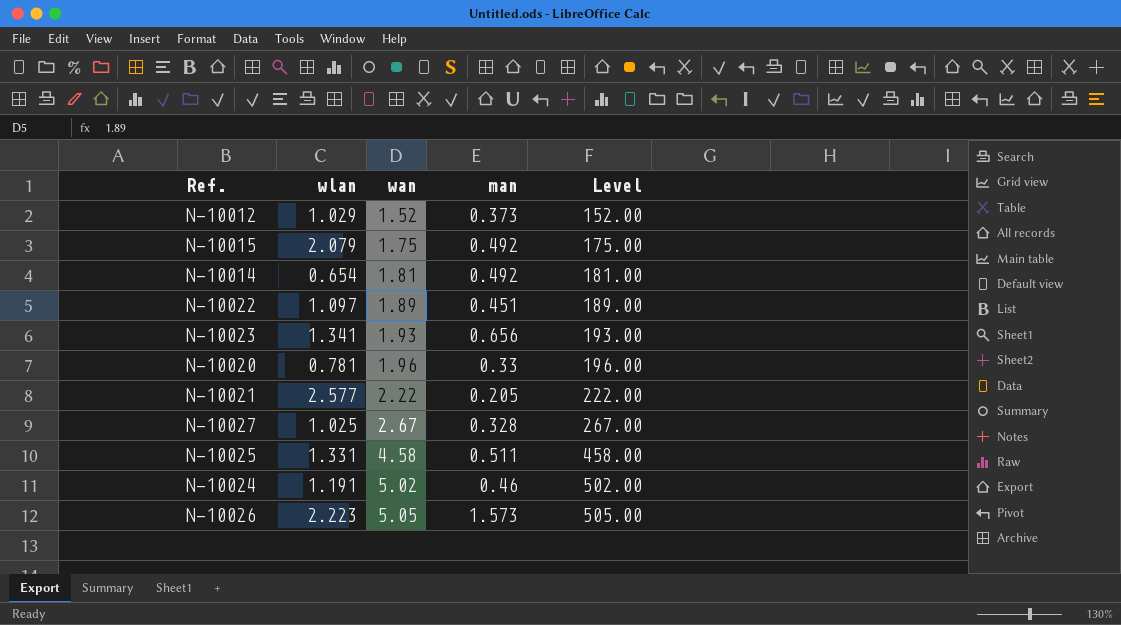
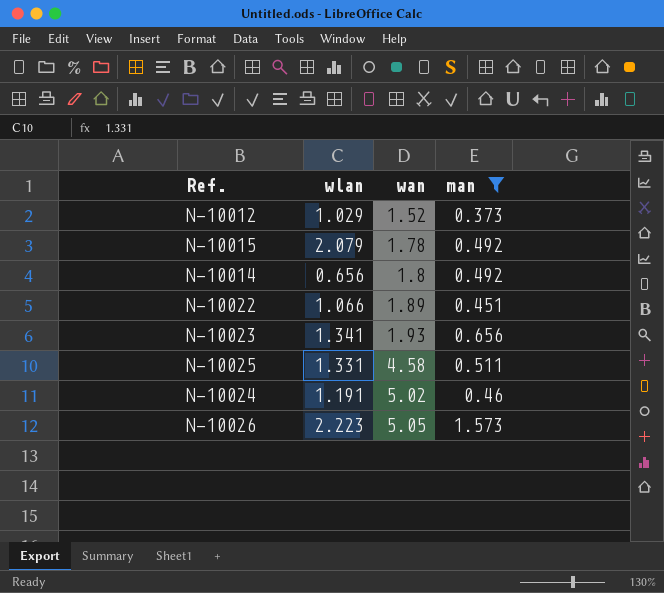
filter: none -> man >= 0.373
column Level | formula: [wan] * 100 -> none
N-10015 | wan: 1.75 -> 1.78
N-10014 | wlan: 0.654 -> 0.656
N-10014 | wan: 1.81 -> 1.8
N-10022 | wlan: 1.097 -> 1.066

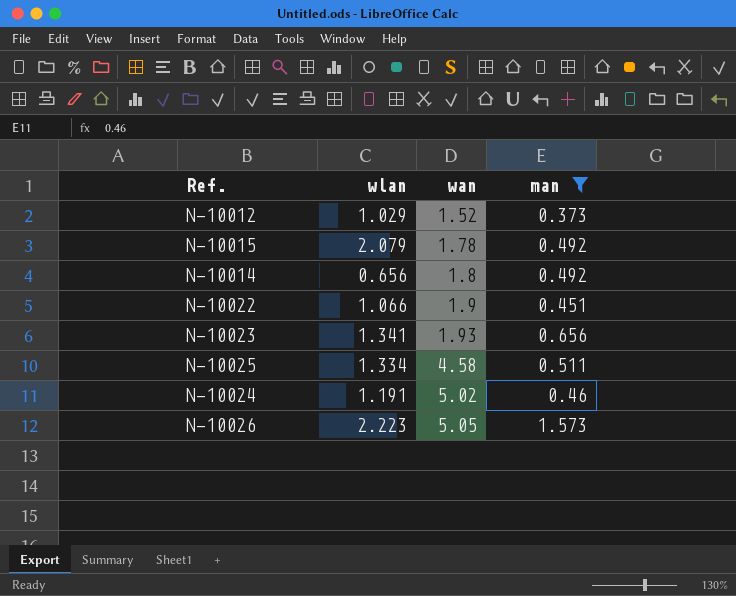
N-10022 | wan: 1.89 -> 1.9
N-10025 | wlan: 1.331 -> 1.334

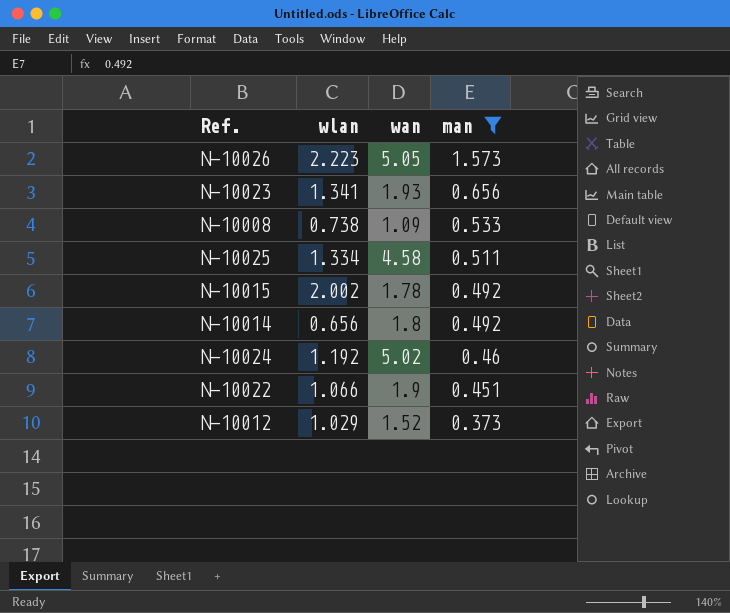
row order: wan ascending -> man descending
row N-10008: none -> 0.738 | 1.09 | 0.533
N-10015 | wlan: 2.079 -> 2.002
N-10024 | wlan: 1.191 -> 1.192

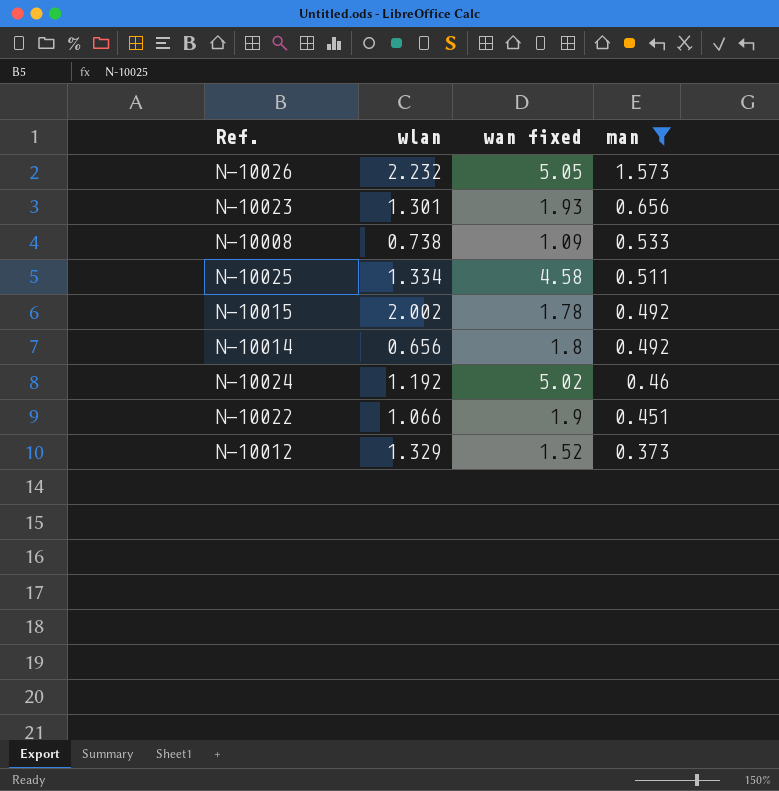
column name: wan -> wan fixed
N-10026 | wlan: 2.223 -> 2.232
N-10023 | wlan: 1.341 -> 1.301
N-10012 | wlan: 1.029 -> 1.329

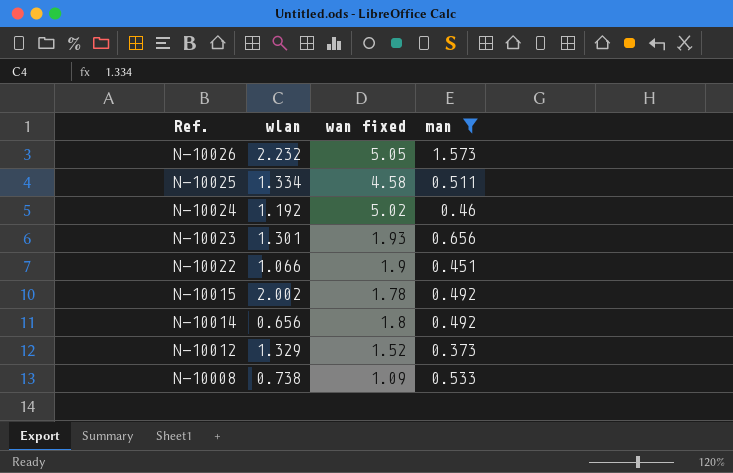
row order: man descending -> Ref. descending

